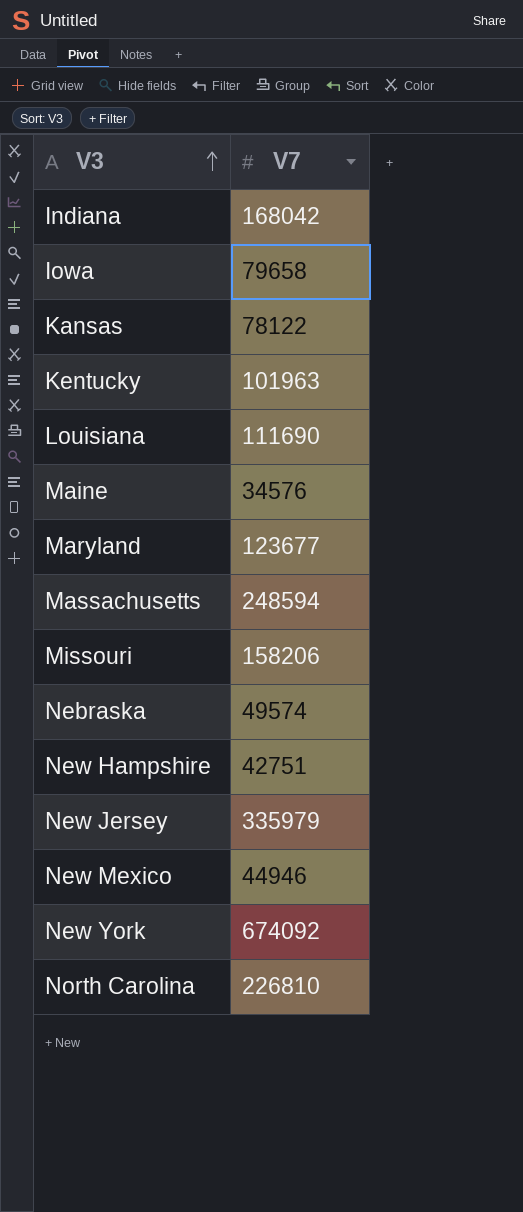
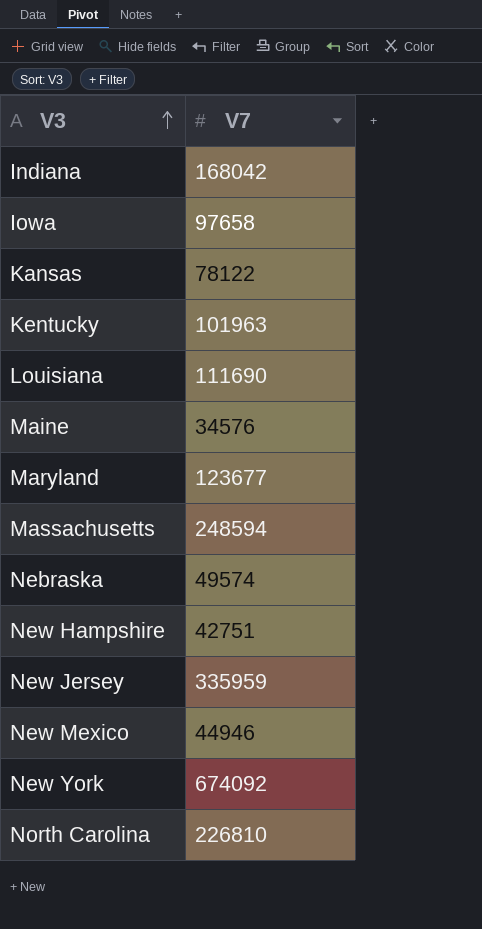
row Missouri: 158206 -> none
Iowa | V7: 79658 -> 97658
New Jersey | V7: 335979 -> 335959

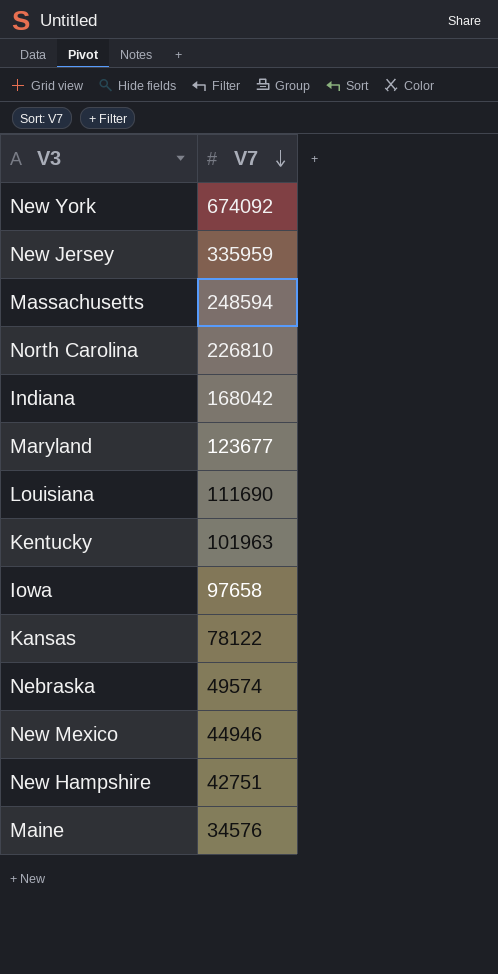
row order: V3 ascending -> V7 descending

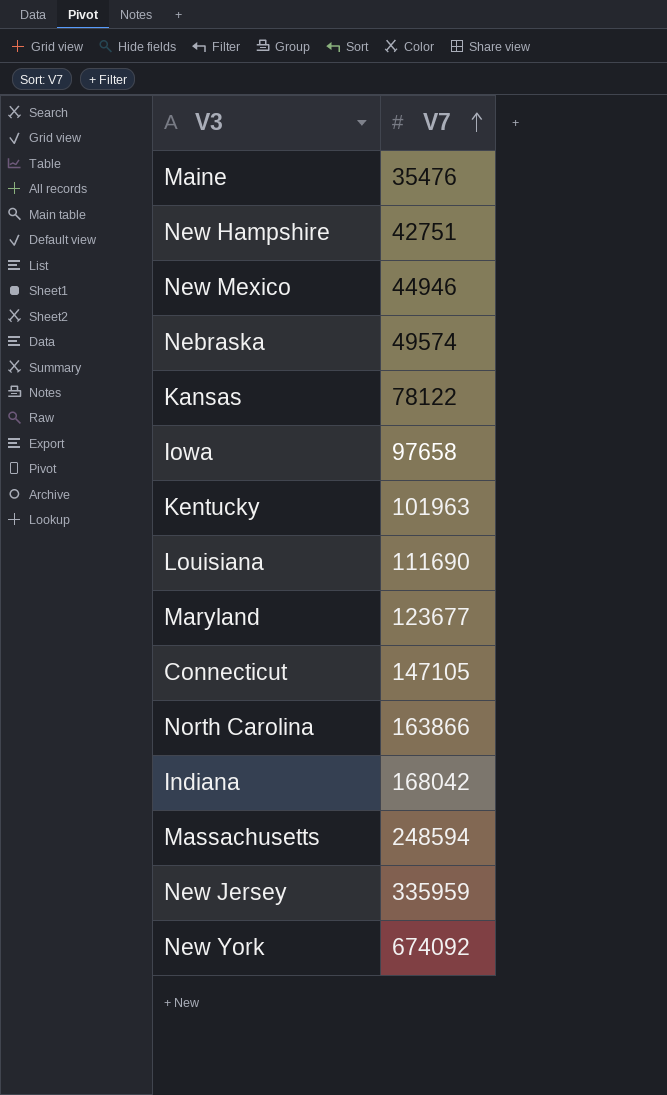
row order: V7 descending -> V7 ascending
Maine | V7: 34576 -> 35476
row Connecticut: none -> 147105
North Carolina | V7: 226810 -> 163866

